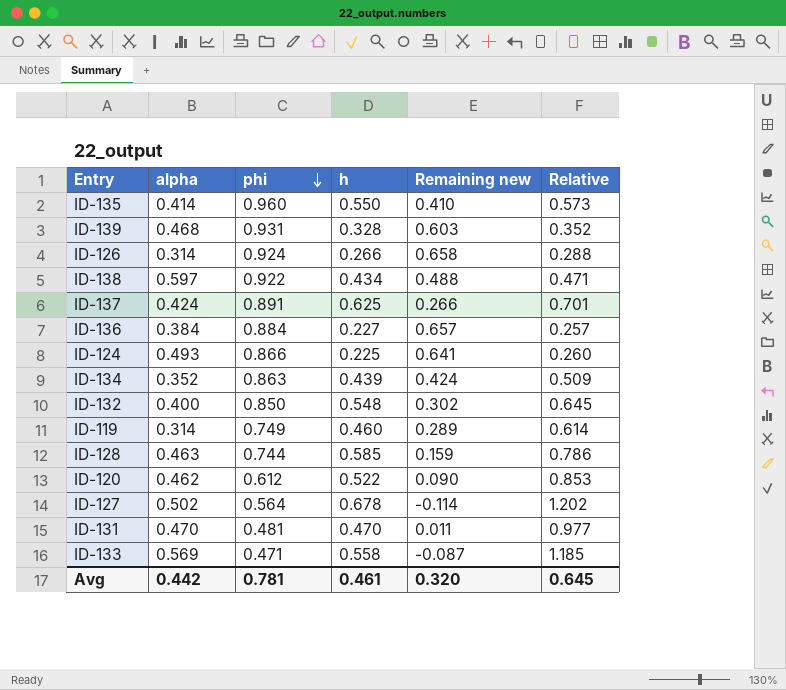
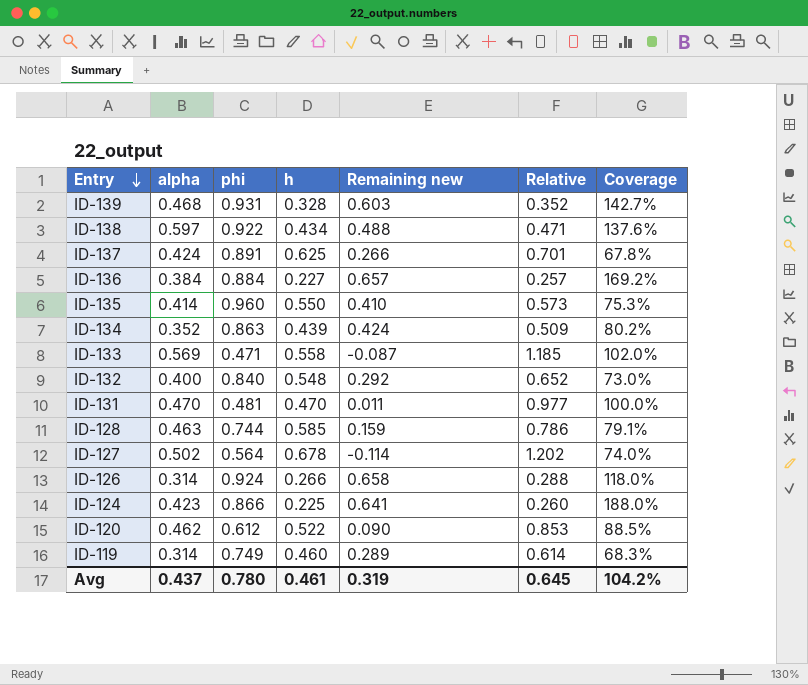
row order: phi descending -> Entry descending
column Coverage | formula: none -> [alpha] / [h]
ID-132 | phi: 0.850 -> 0.840
ID-132 | Remaining new: 0.302 -> 0.292
ID-132 | Relative: 0.645 -> 0.652
ID-124 | alpha: 0.493 -> 0.423
Avg | alpha: 0.442 -> 0.437
Avg | phi: 0.781 -> 0.780
Avg | Remaining new: 0.320 -> 0.319

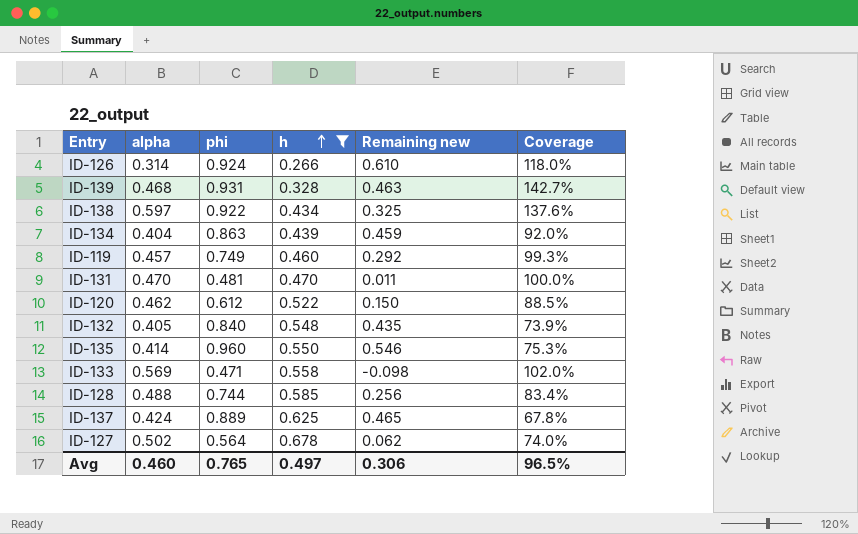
filter: none -> h >= 0.266
row order: Entry descending -> h ascending
column Relative | formula: [h] / [phi] -> none
column Remaining new | formula: [phi] - [h] -> [phi] - [alpha]
ID-134 | alpha: 0.352 -> 0.404
ID-134 | Coverage: 80.2% -> 92.0%
ID-119 | alpha: 0.314 -> 0.457
ID-119 | Coverage: 68.3% -> 99.3%
ID-132 | alpha: 0.400 -> 0.405
ID-132 | Coverage: 73.0% -> 73.9%
ID-128 | alpha: 0.463 -> 0.488
ID-128 | Coverage: 79.1% -> 83.4%
ID-137 | phi: 0.891 -> 0.889
Avg | alpha: 0.437 -> 0.460
Avg | phi: 0.780 -> 0.765
Avg | h: 0.461 -> 0.497
Avg | Remaining new: 0.319 -> 0.306
Avg | Coverage: 104.2% -> 96.5%

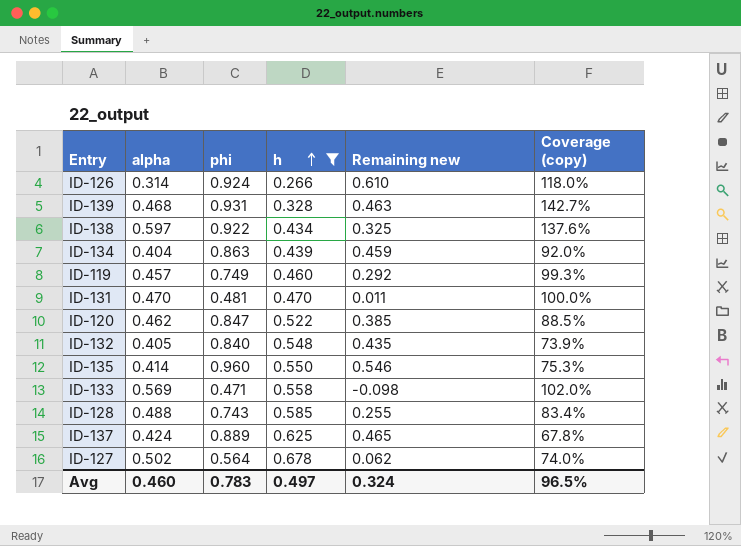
column name: Coverage -> Coverage (copy)
ID-120 | phi: 0.612 -> 0.847
ID-120 | Remaining new: 0.150 -> 0.385
ID-128 | phi: 0.744 -> 0.743
ID-128 | Remaining new: 0.256 -> 0.255
Avg | phi: 0.765 -> 0.783
Avg | Remaining new: 0.306 -> 0.324

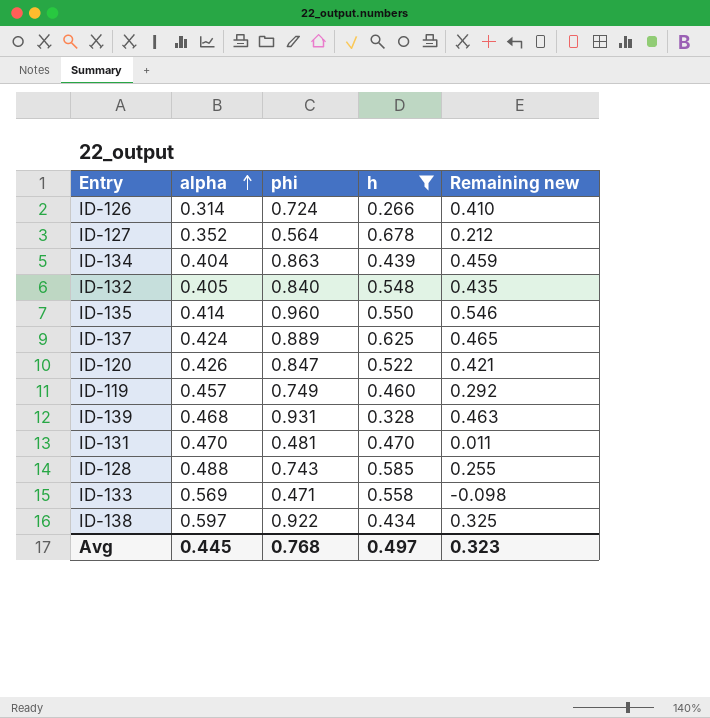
row order: h ascending -> alpha ascending
column Coverage (copy) | formula: [alpha] / [h] -> none
ID-126 | phi: 0.924 -> 0.724
ID-126 | Remaining new: 0.610 -> 0.410
ID-127 | alpha: 0.502 -> 0.352
ID-127 | Remaining new: 0.062 -> 0.212
ID-120 | alpha: 0.462 -> 0.426
ID-120 | Remaining new: 0.385 -> 0.421
Avg | alpha: 0.460 -> 0.445
Avg | phi: 0.783 -> 0.768
Avg | Remaining new: 0.324 -> 0.323

